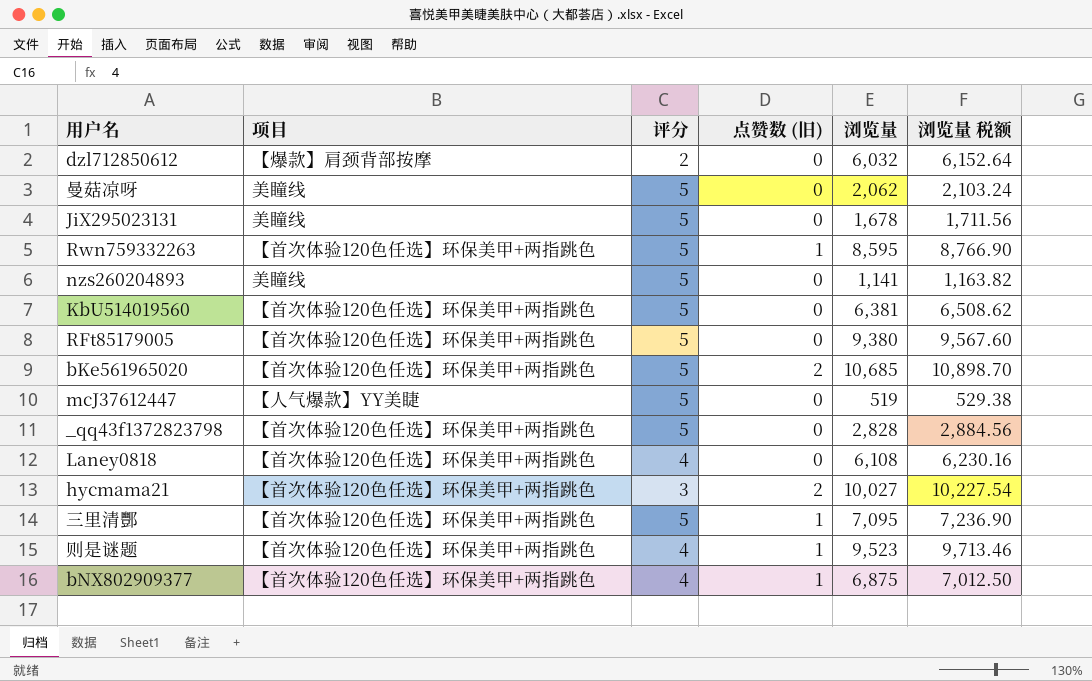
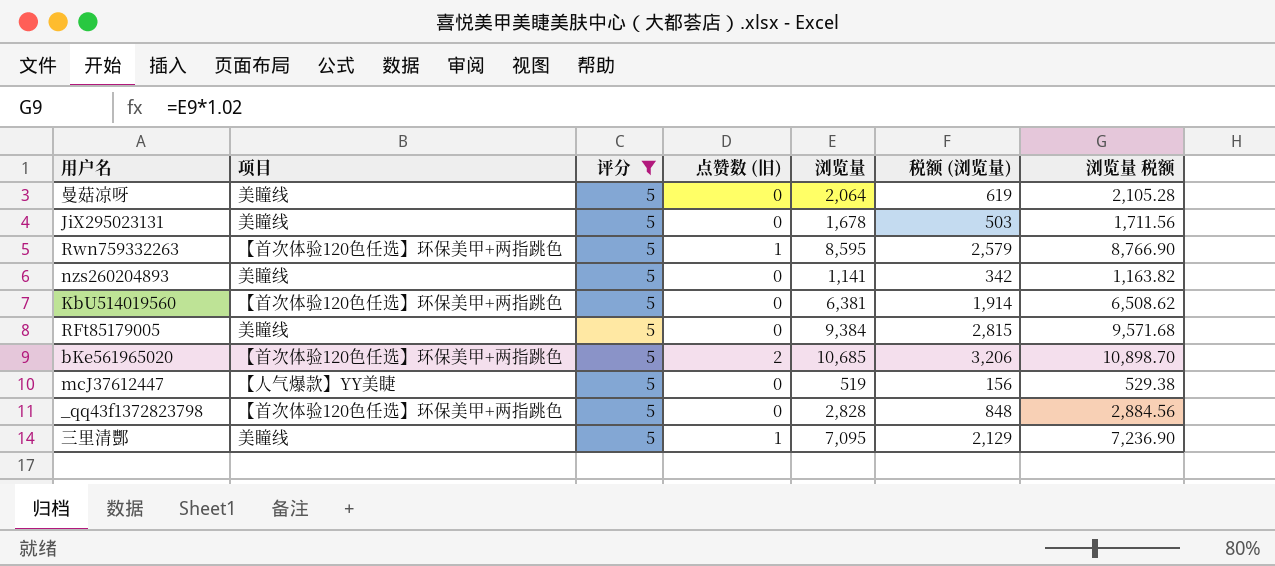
filter: none -> 评分 = 5
column 税额 (浏览量) | formula: none -> [浏览量] * 0.3
曼菇凉呀 | 浏览量: 2,062 -> 2,064
曼菇凉呀 | 浏览量 税额: 2,103.24 -> 2,105.28
RFt85179005 | 项目: 【首次体验120色任选】环保美甲+两指跳色 -> 美瞳线
RFt85179005 | 浏览量: 9,380 -> 9,384
RFt85179005 | 浏览量 税额: 9,567.60 -> 9,571.68
三里清酆 | 项目: 【首次体验120色任选】环保美甲+两指跳色 -> 美瞳线

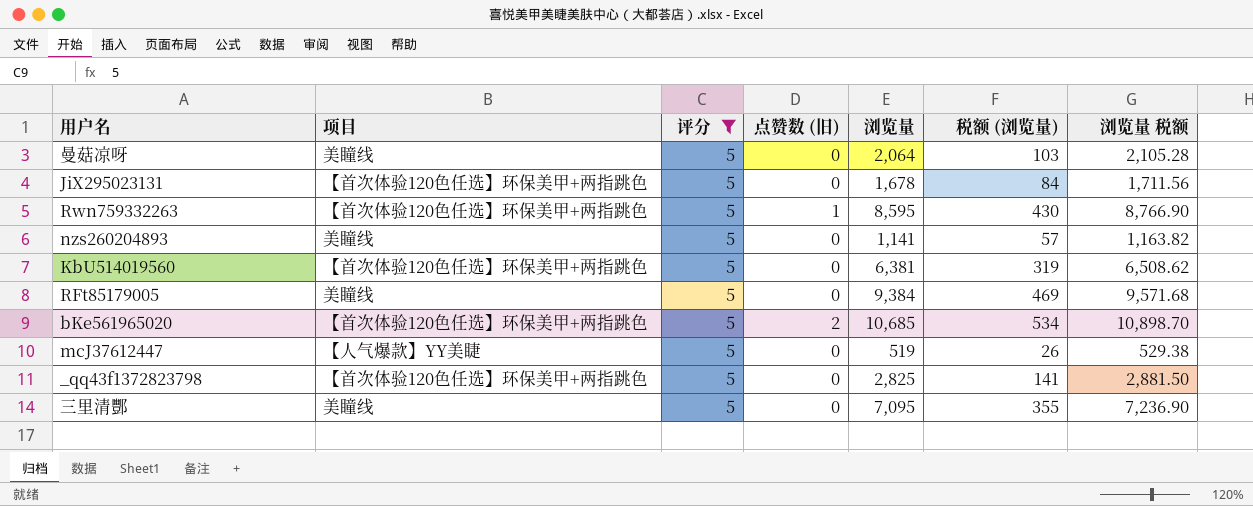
column 税额 (浏览量) | formula: [浏览量] * 0.3 -> [浏览量] * 0.05
JiX295023131 | 项目: 美瞳线 -> 【首次体验120色任选】环保美甲+两指跳色
_qq43f1372823798 | 浏览量: 2,828 -> 2,825
_qq43f1372823798 | 浏览量 税额: 2,884.56 -> 2,881.50
三里清酆 | 点赞数 (旧): 1 -> 0

